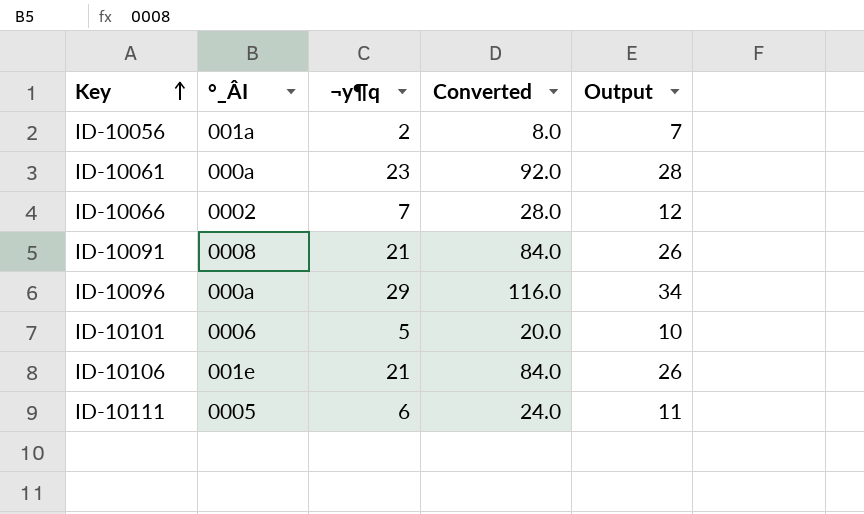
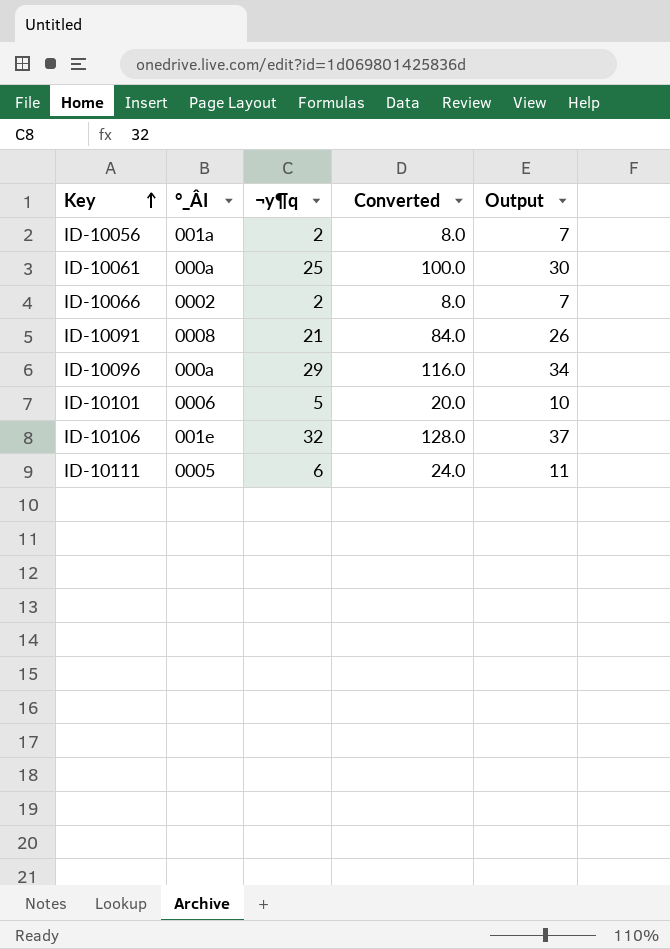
ID-10061 | ¬y¶q: 23 -> 25
ID-10061 | Converted: 92.0 -> 100.0
ID-10061 | Output: 28 -> 30
ID-10066 | ¬y¶q: 7 -> 2
ID-10066 | Converted: 28.0 -> 8.0
ID-10066 | Output: 12 -> 7
ID-10106 | ¬y¶q: 21 -> 32
ID-10106 | Converted: 84.0 -> 128.0
ID-10106 | Output: 26 -> 37

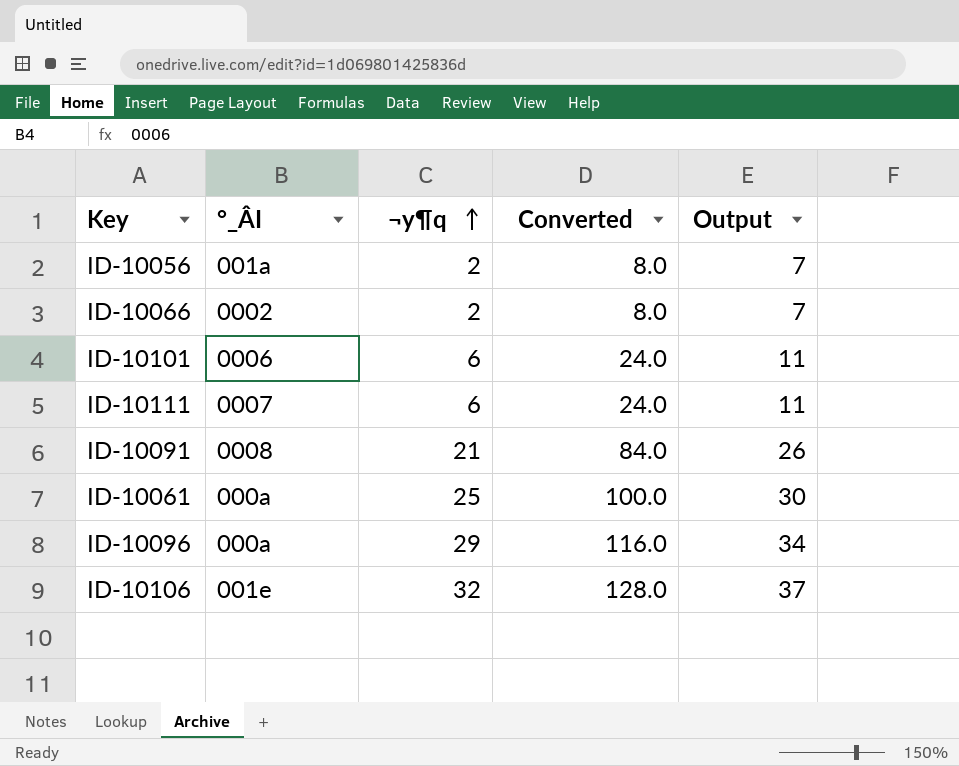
row order: Key ascending -> ¬y¶q ascending
ID-10101 | ¬y¶q: 5 -> 6
ID-10101 | Converted: 20.0 -> 24.0
ID-10101 | Output: 10 -> 11
ID-10111 | °_ÂI: 0005 -> 0007

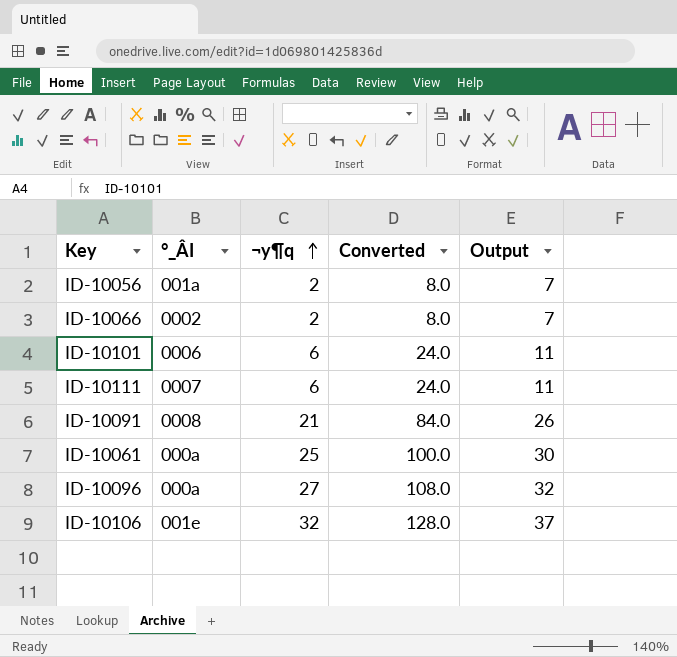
ID-10096 | ¬y¶q: 29 -> 27
ID-10096 | Converted: 116.0 -> 108.0
ID-10096 | Output: 34 -> 32

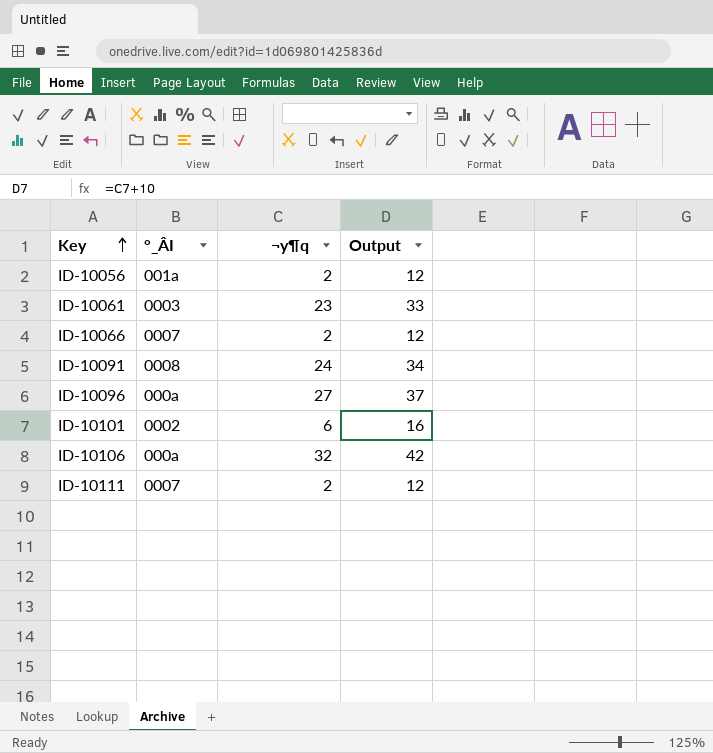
row order: ¬y¶q ascending -> Key ascending
column Converted | formula: [¬y¶q] * 4 -> none
column Output | formula: [¬y¶q] + 5 -> [¬y¶q] + 10
ID-10061 | °_ÂI: 000a -> 0003
ID-10061 | ¬y¶q: 25 -> 23
ID-10066 | °_ÂI: 0002 -> 0007
ID-10091 | ¬y¶q: 21 -> 24
ID-10101 | °_ÂI: 0006 -> 0002
ID-10106 | °_ÂI: 001e -> 000a
ID-10111 | ¬y¶q: 6 -> 2

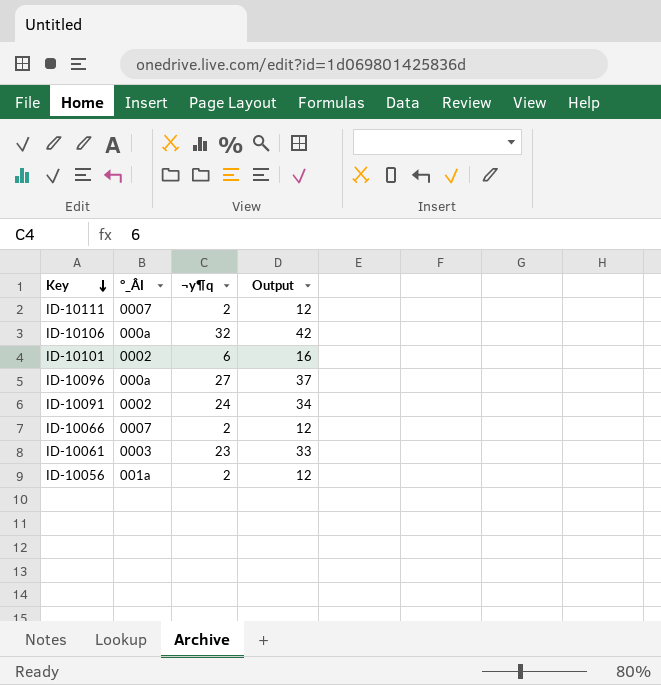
row order: Key ascending -> Key descending
ID-10091 | °_ÂI: 0008 -> 0002

